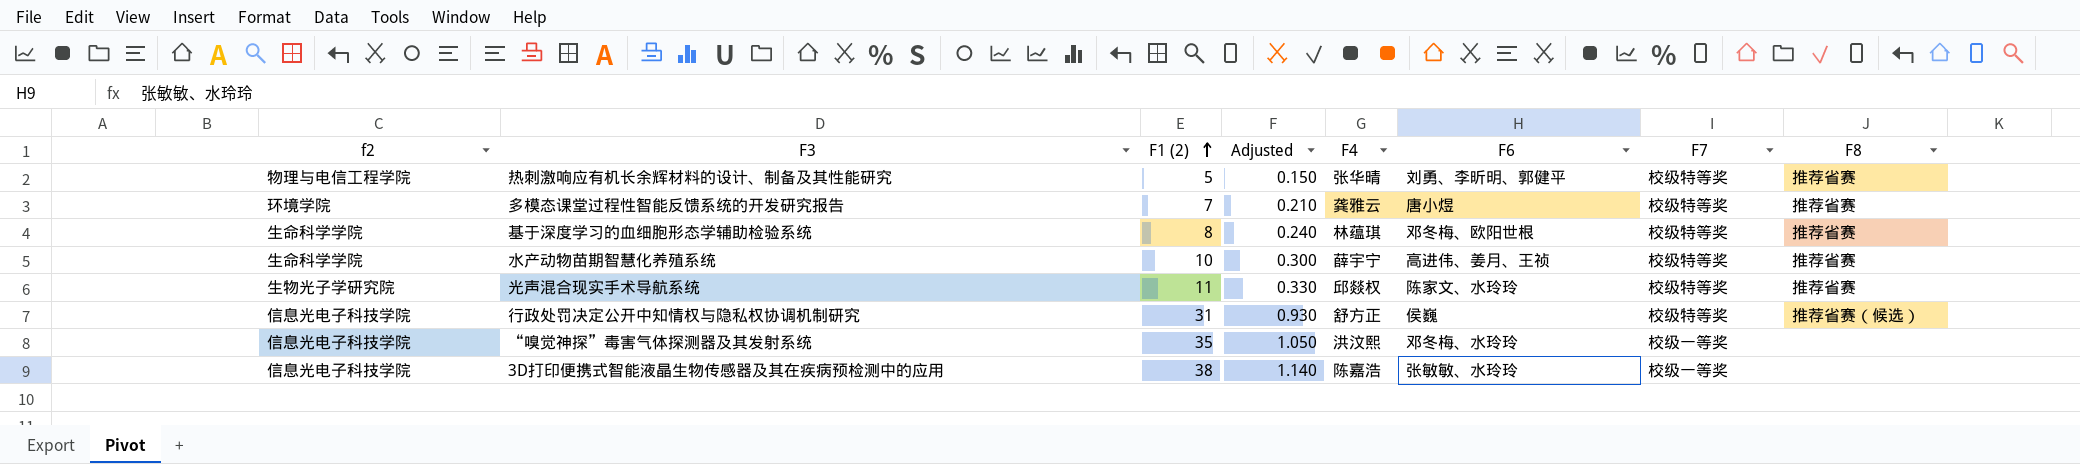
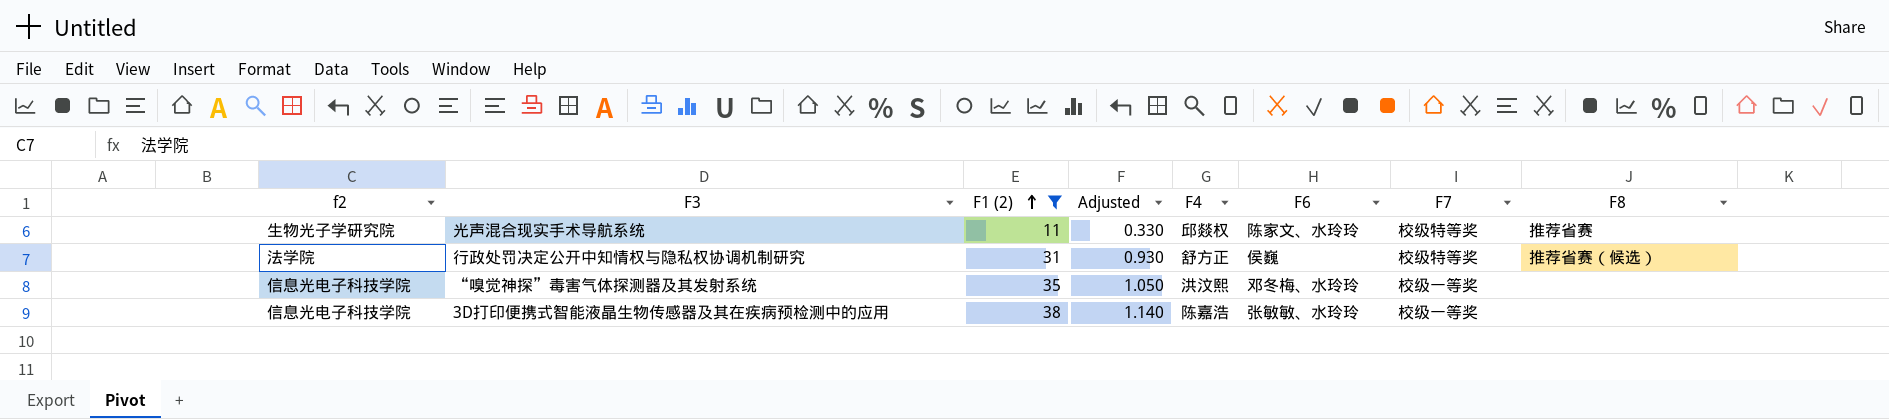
filter: none -> F1 (2) >= 11
行政处罚决定公开中知情权与隐私权协调机制研究 | f2: 信息光电子科技学院 -> 法学院

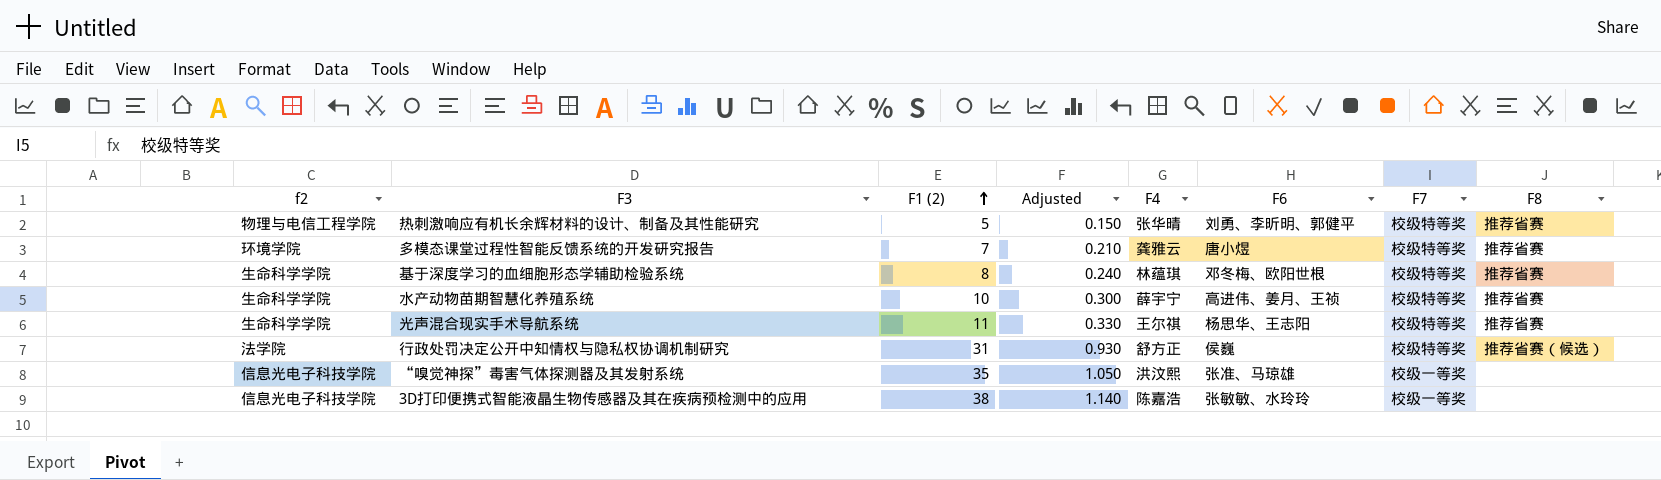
filter: F1 (2) >= 11 -> none
光声混合现实手术导航系统 | f2: 生物光子学研究院 -> 生命科学学院
光声混合现实手术导航系统 | F4: 邱燚权 -> 王尔祺
光声混合现实手术导航系统 | F6: 陈家文、水玲玲 -> 杨思华、王志阳
“嗅觉神探”毒害气体探测器及其发射系统 | F6: 邓冬梅、水玲玲 -> 张准、马琼雄

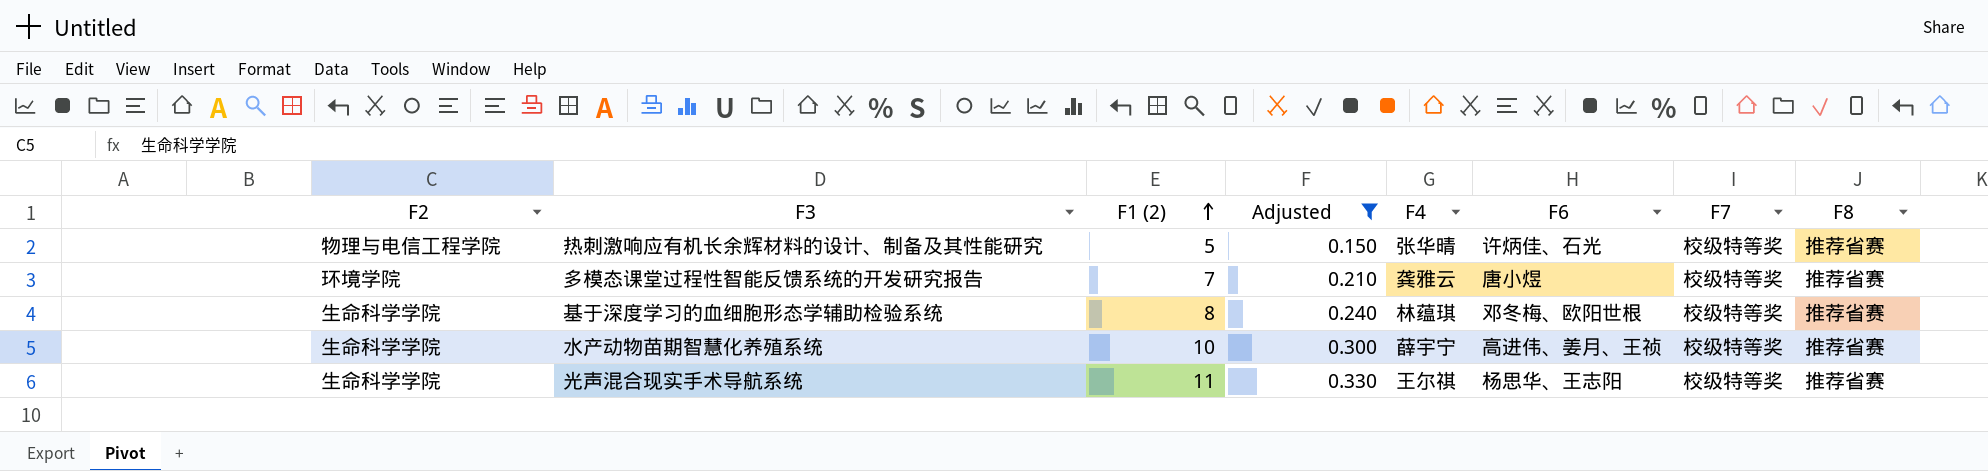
filter: none -> Adjusted <= 0.330
column name: f2 -> F2
热刺激响应有机长余辉材料的设计、制备及其性能研究 | F6: 刘勇、李昕明、郭健平 -> 许炳佳、石光

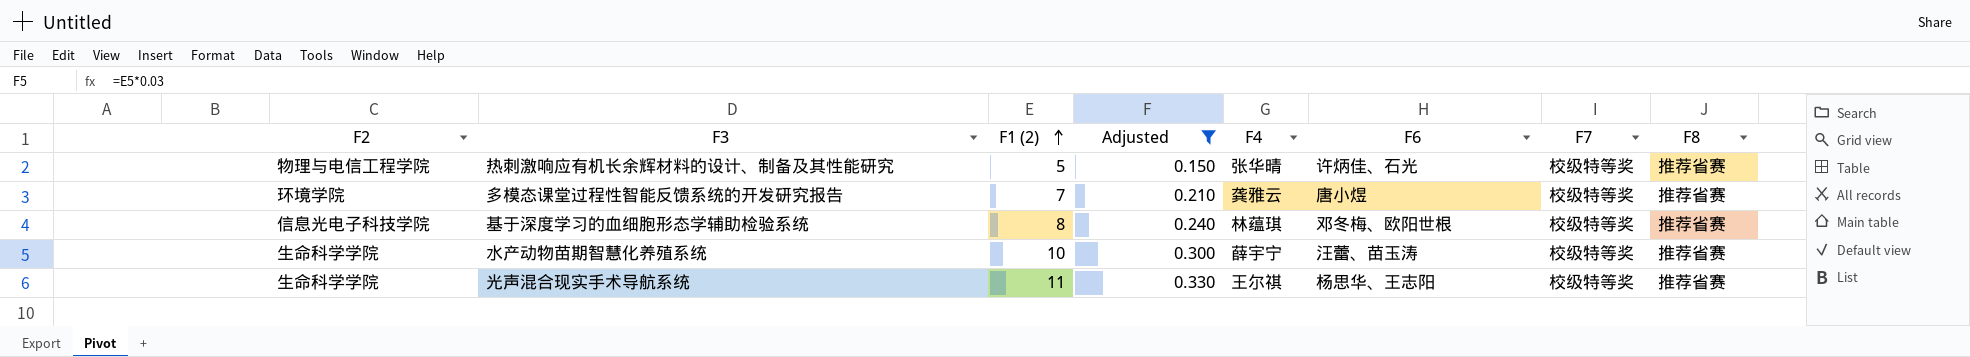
基于深度学习的血细胞形态学辅助检验系统 | F2: 生命科学学院 -> 信息光电子科技学院
水产动物苗期智慧化养殖系统 | F6: 高进伟、姜月、王祯 -> 汪蕾、苗玉涛

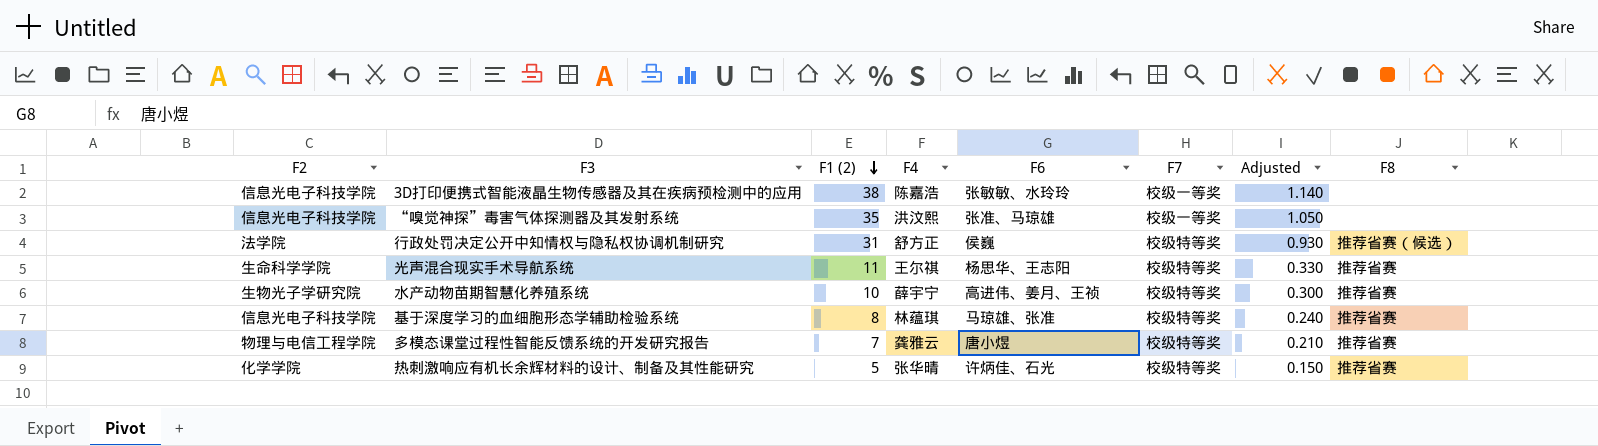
filter: Adjusted <= 0.330 -> none
row order: F1 (2) ascending -> F1 (2) descending
column Adjusted | position: 4 -> 7
水产动物苗期智慧化养殖系统 | F2: 生命科学学院 -> 生物光子学研究院
水产动物苗期智慧化养殖系统 | F6: 汪蕾、苗玉涛 -> 高进伟、姜月、王祯
基于深度学习的血细胞形态学辅助检验系统 | F6: 邓冬梅、欧阳世根 -> 马琼雄、张准
多模态课堂过程性智能反馈系统的开发研究报告 | F2: 环境学院 -> 物理与电信工程学院
热刺激响应有机长余辉材料的设计、制备及其性能研究 | F2: 物理与电信工程学院 -> 化学学院

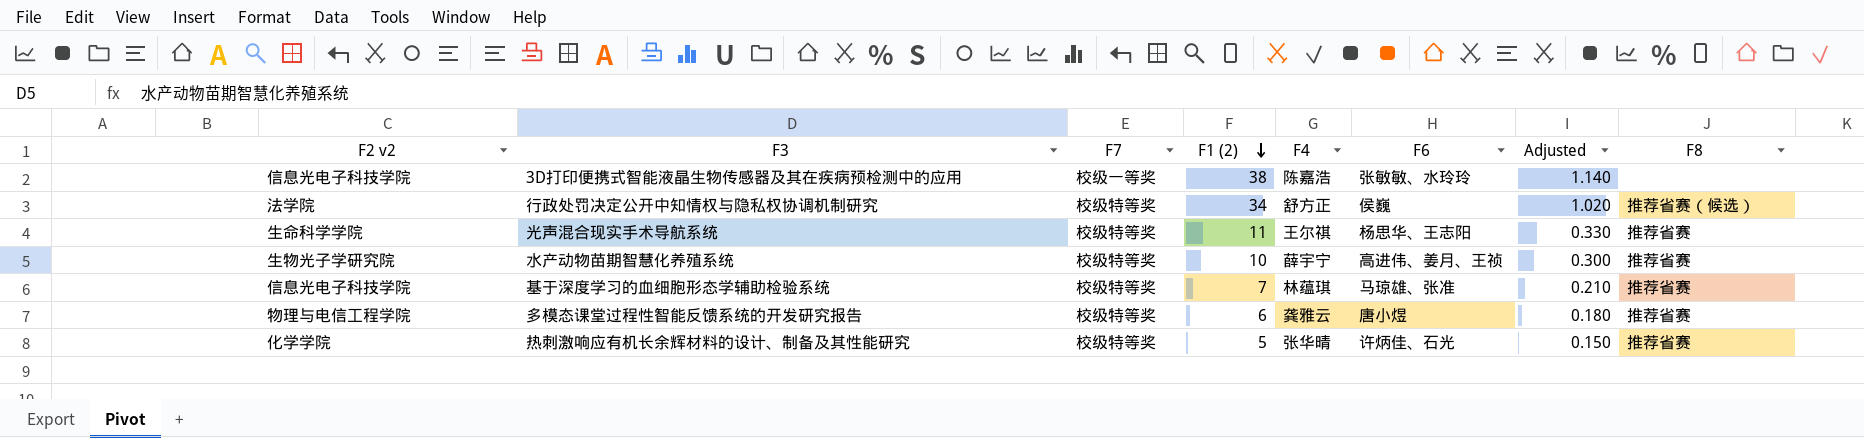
column name: F2 -> F2 v2
column F7 | position: 6 -> 3
row “嗅觉神探”毒害气体探测器及其发射系统: 信息光电子科技学院 | 35 | 洪汶熙 | 张准、马琼雄 | 校级一等奖 | 1.050 | none -> none
行政处罚决定公开中知情权与隐私权协调机制研究 | F1 (2): 31 -> 34
行政处罚决定公开中知情权与隐私权协调机制研究 | Adjusted: 0.930 -> 1.020
基于深度学习的血细胞形态学辅助检验系统 | F1 (2): 8 -> 7
基于深度学习的血细胞形态学辅助检验系统 | Adjusted: 0.240 -> 0.210
多模态课堂过程性智能反馈系统的开发研究报告 | F1 (2): 7 -> 6
多模态课堂过程性智能反馈系统的开发研究报告 | Adjusted: 0.210 -> 0.180

